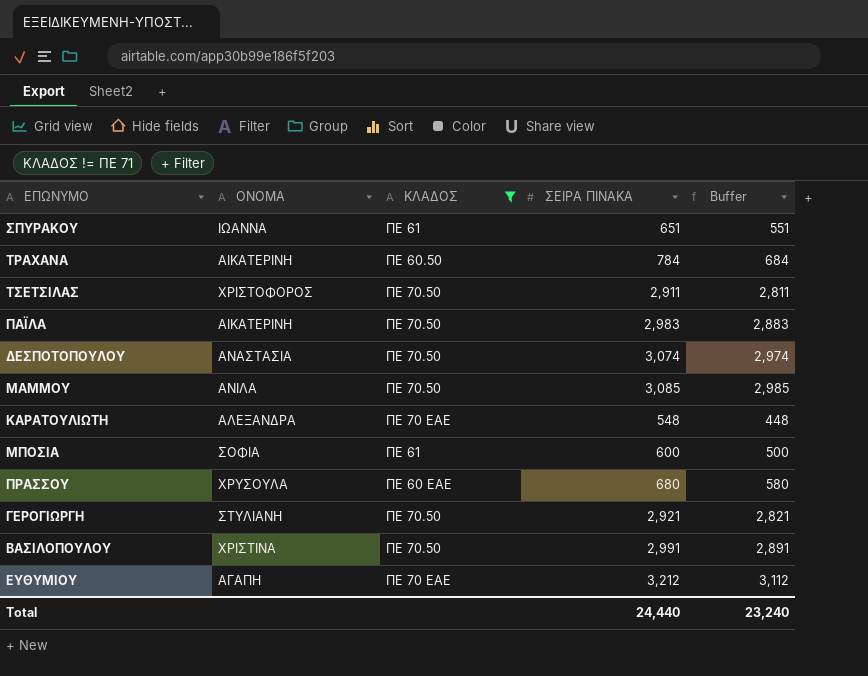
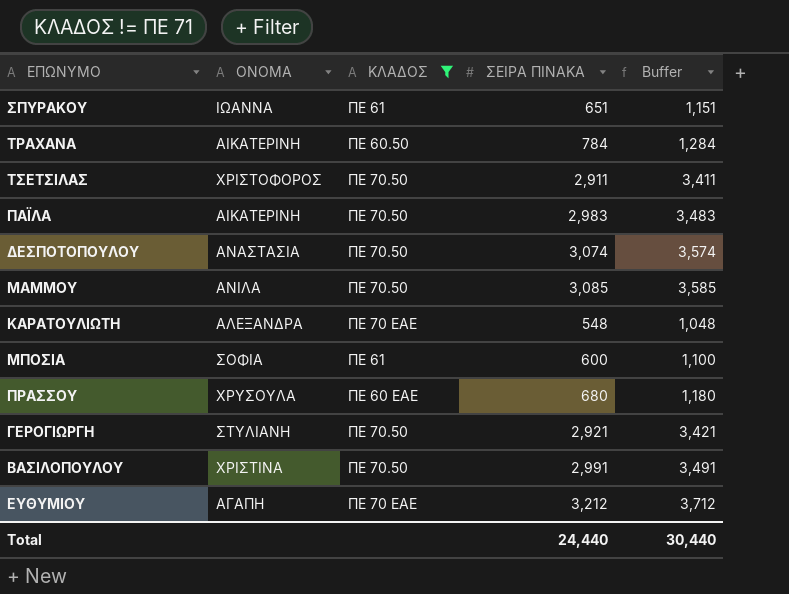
column Buffer | formula: [ΣΕΙΡΑ ΠΙΝΑΚΑ] - 100 -> [ΣΕΙΡΑ ΠΙΝΑΚΑ] + 500
Total | Buffer: 23,240 -> 30,440

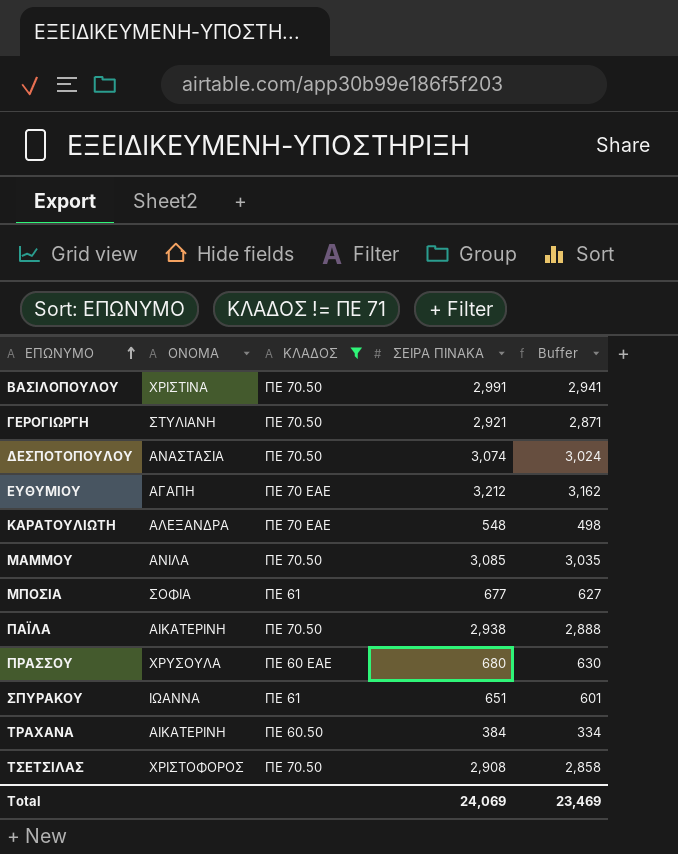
row order: none -> ΕΠΩΝΥΜΟ ascending
column Buffer | formula: [ΣΕΙΡΑ ΠΙΝΑΚΑ] + 500 -> [ΣΕΙΡΑ ΠΙΝΑΚΑ] - 50
ΜΠΟΣΙΑ | ΣΕΙΡΑ ΠΙΝΑΚΑ: 600 -> 677
ΠΑΪΛΑ | ΣΕΙΡΑ ΠΙΝΑΚΑ: 2,983 -> 2,938
ΤΡΑΧΑΝΑ | ΣΕΙΡΑ ΠΙΝΑΚΑ: 784 -> 384
ΤΣΕΤΣΙΛΑΣ | ΣΕΙΡΑ ΠΙΝΑΚΑ: 2,911 -> 2,908
Total | ΣΕΙΡΑ ΠΙΝΑΚΑ: 24,440 -> 24,069
Total | Buffer: 30,440 -> 23,469

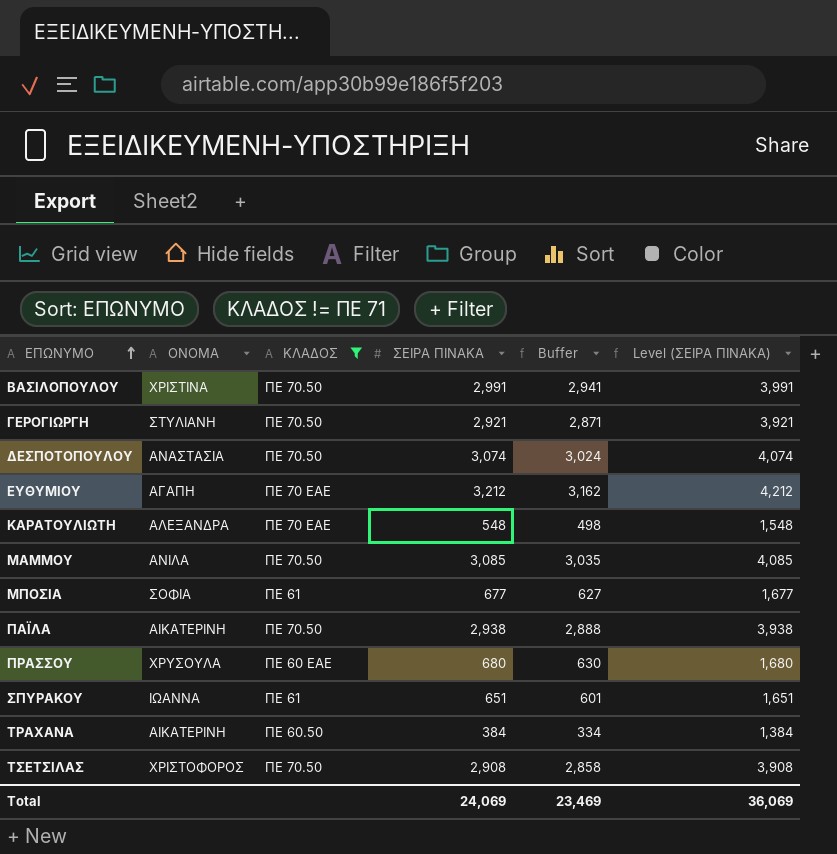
column Level (ΣΕΙΡΑ ΠΙΝΑΚΑ) | formula: none -> [ΣΕΙΡΑ ΠΙΝΑΚΑ] + 1000

